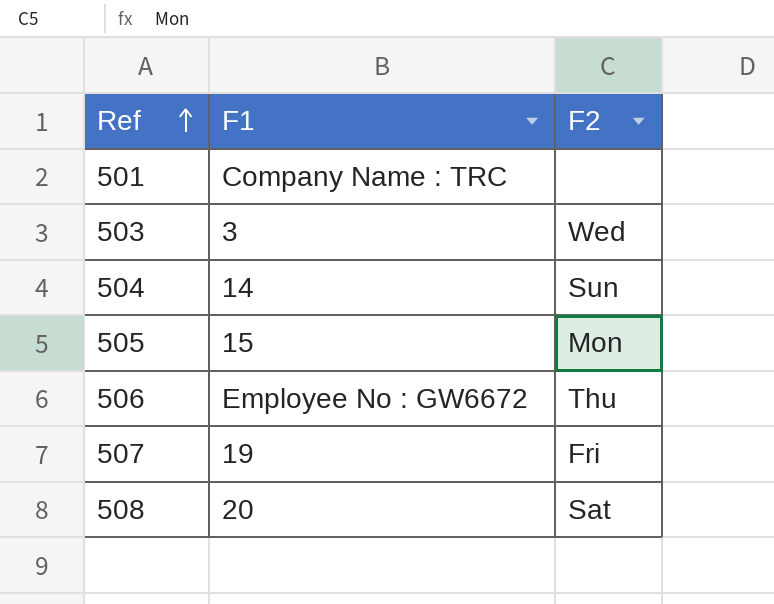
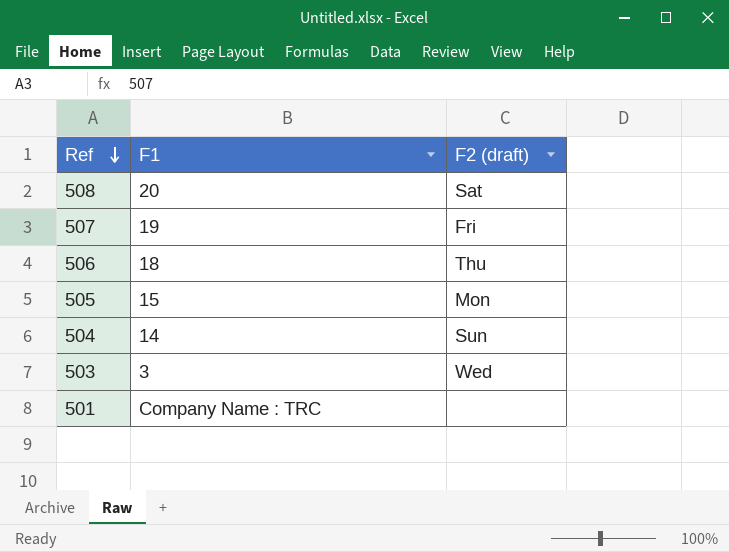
row order: Ref ascending -> Ref descending
column name: F2 -> F2 (draft)
506 | F1: Employee No : GW6672 -> 18

